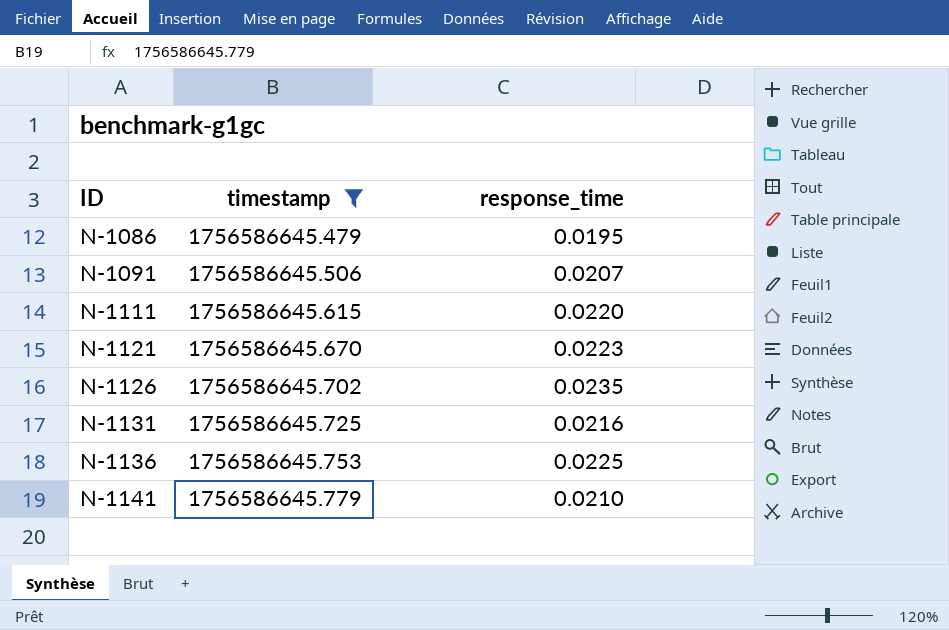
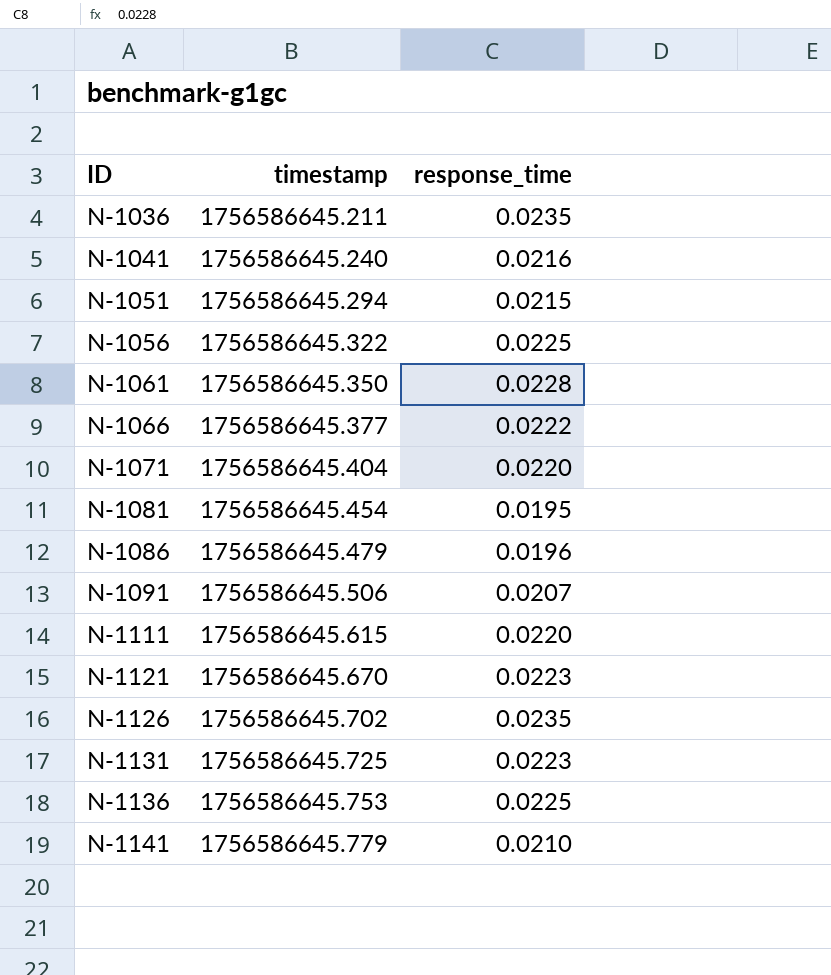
filter: timestamp >= 1756586645.479 -> none
N-1086 | response_time: 0.0195 -> 0.0196
N-1131 | response_time: 0.0216 -> 0.0223

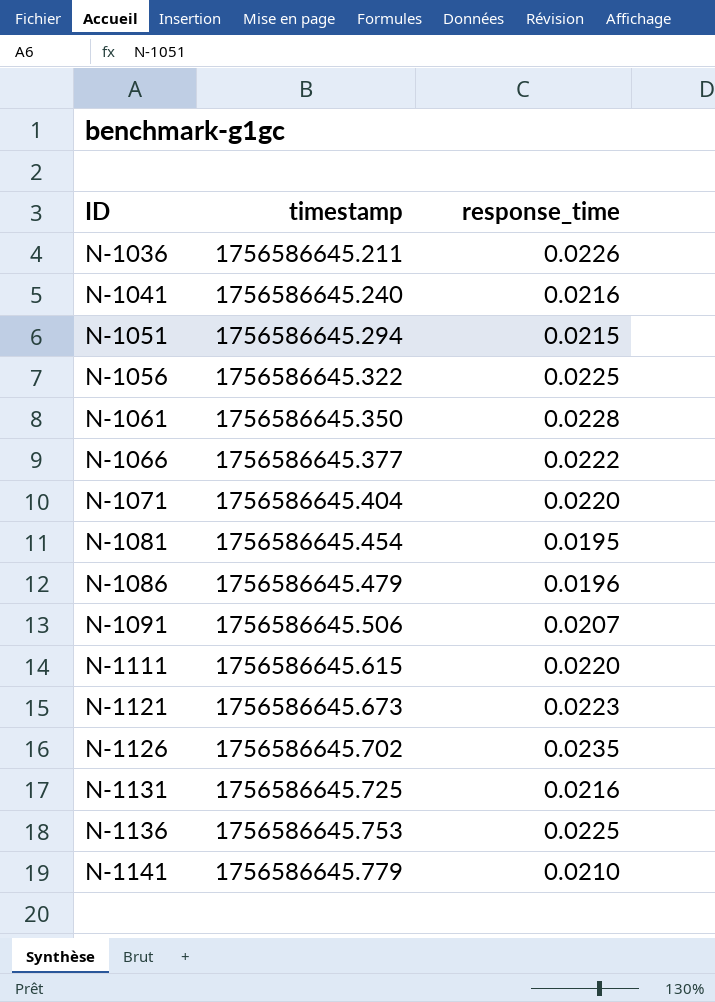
N-1036 | response_time: 0.0235 -> 0.0226
N-1121 | timestamp: 1756586645.670 -> 1756586645.673
N-1131 | response_time: 0.0223 -> 0.0216

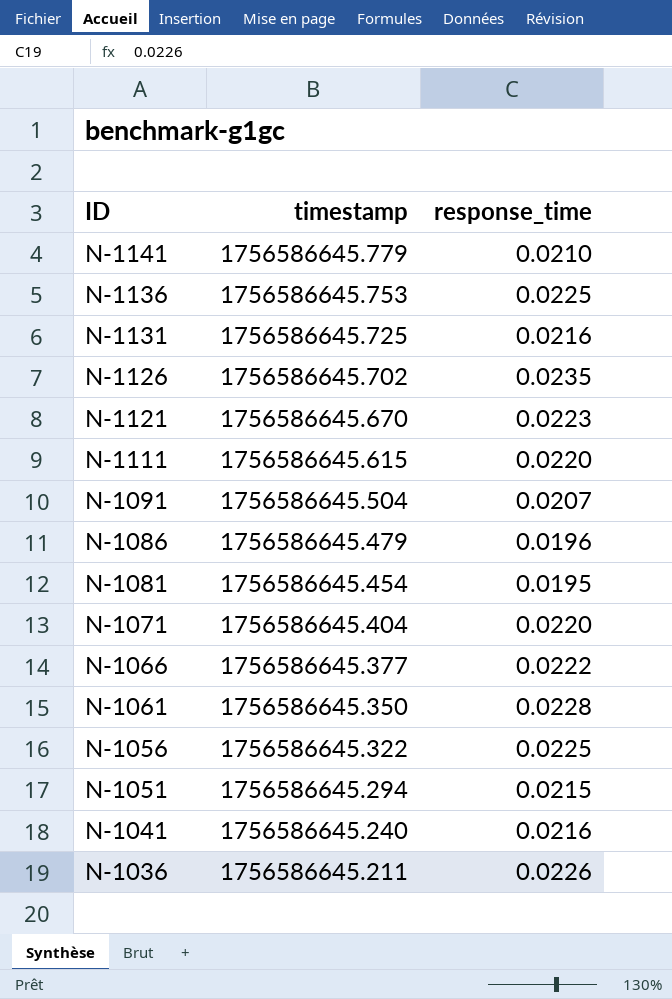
row order: ID ascending -> ID descending
N-1121 | timestamp: 1756586645.673 -> 1756586645.670
N-1091 | timestamp: 1756586645.506 -> 1756586645.504

